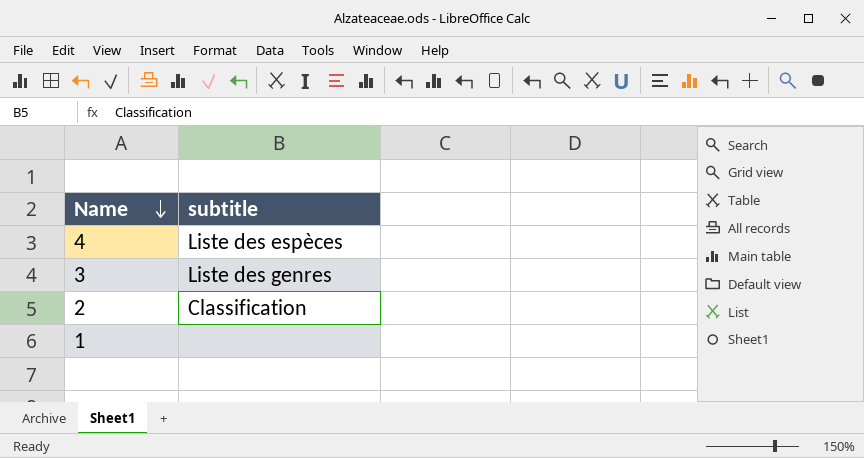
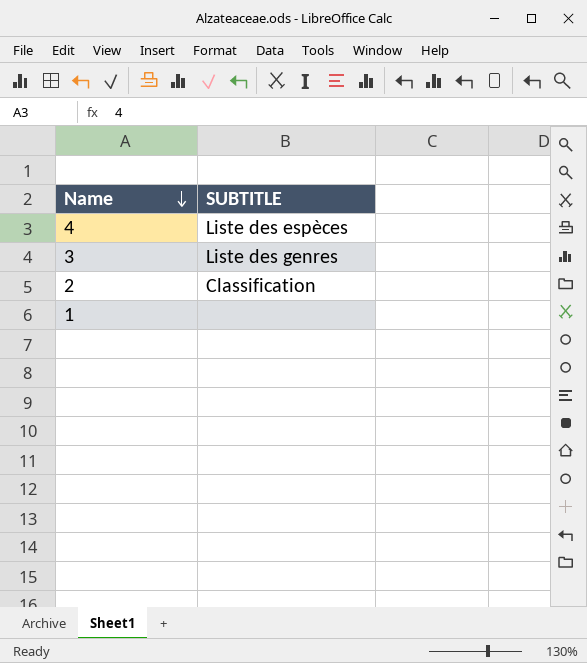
column name: subtitle -> SUBTITLE

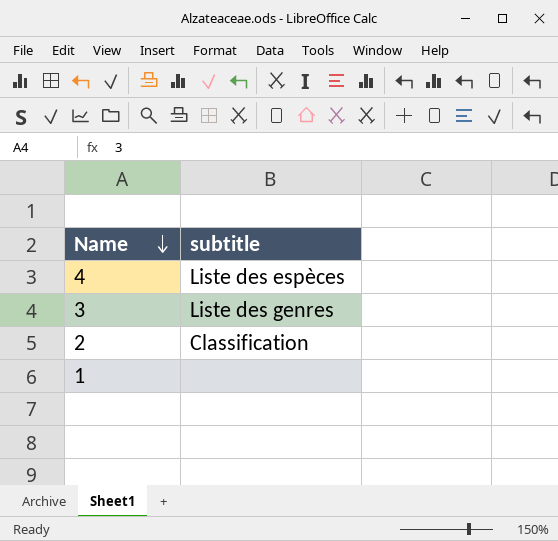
column name: SUBTITLE -> subtitle

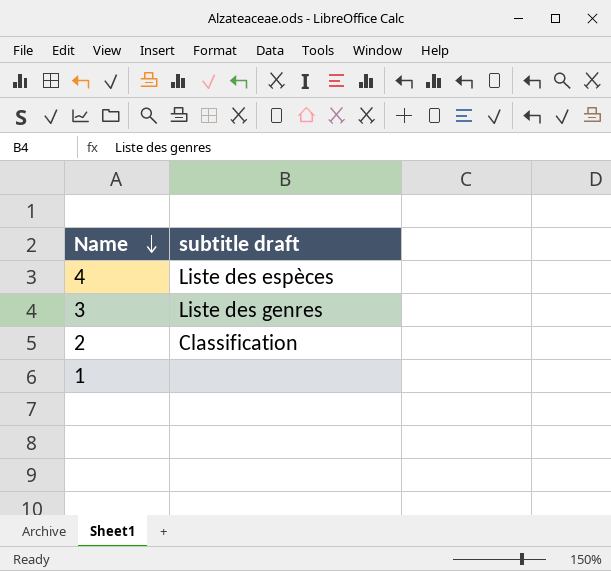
column name: subtitle -> subtitle draft

